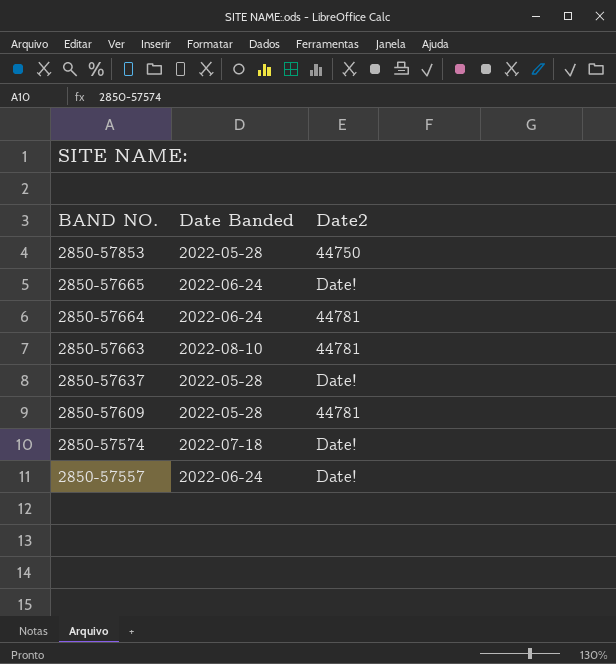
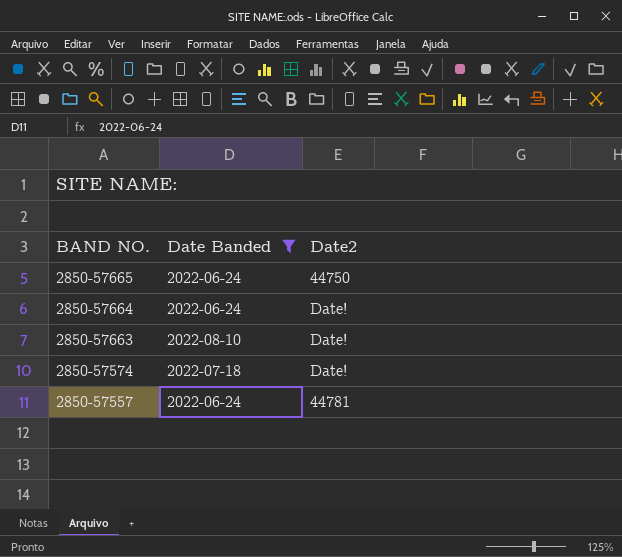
filter: none -> Date Banded != 2022-05-28
2850-57665 | Date2: Date! -> 44750
2850-57664 | Date2: 44781 -> Date!
2850-57663 | Date2: 44781 -> Date!
2850-57557 | Date2: Date! -> 44781

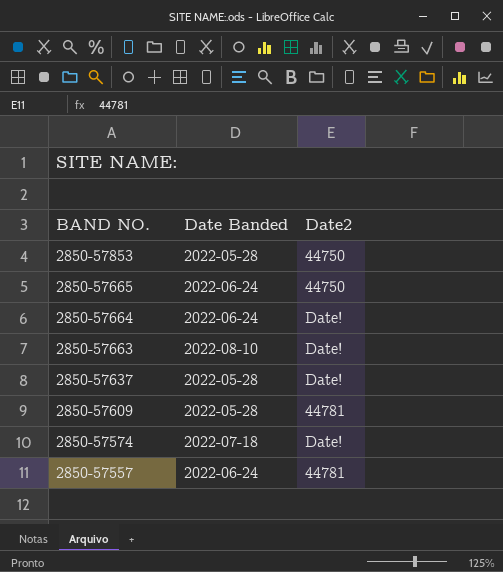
filter: Date Banded != 2022-05-28 -> none

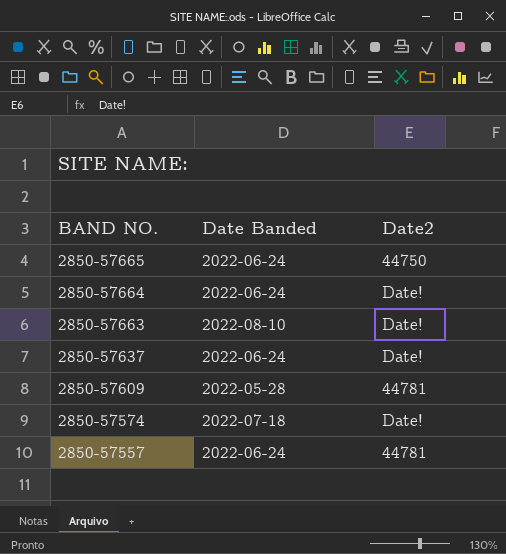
row 2850-57853: 2022-05-28 | 44750 -> none
2850-57637 | Date Banded: 2022-05-28 -> 2022-06-24

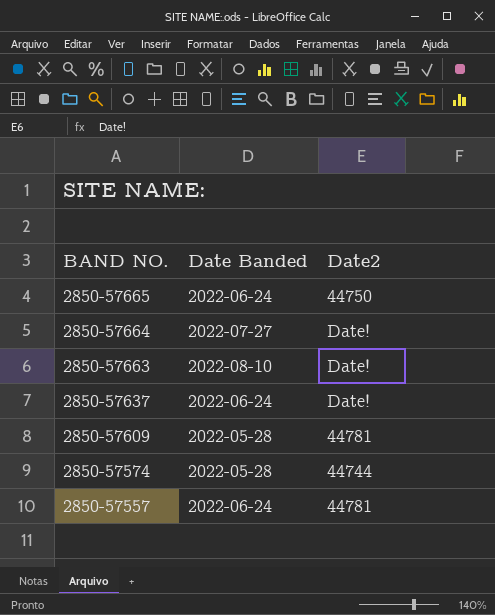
2850-57664 | Date Banded: 2022-06-24 -> 2022-07-27
2850-57574 | Date Banded: 2022-07-18 -> 2022-05-28
2850-57574 | Date2: Date! -> 44744

